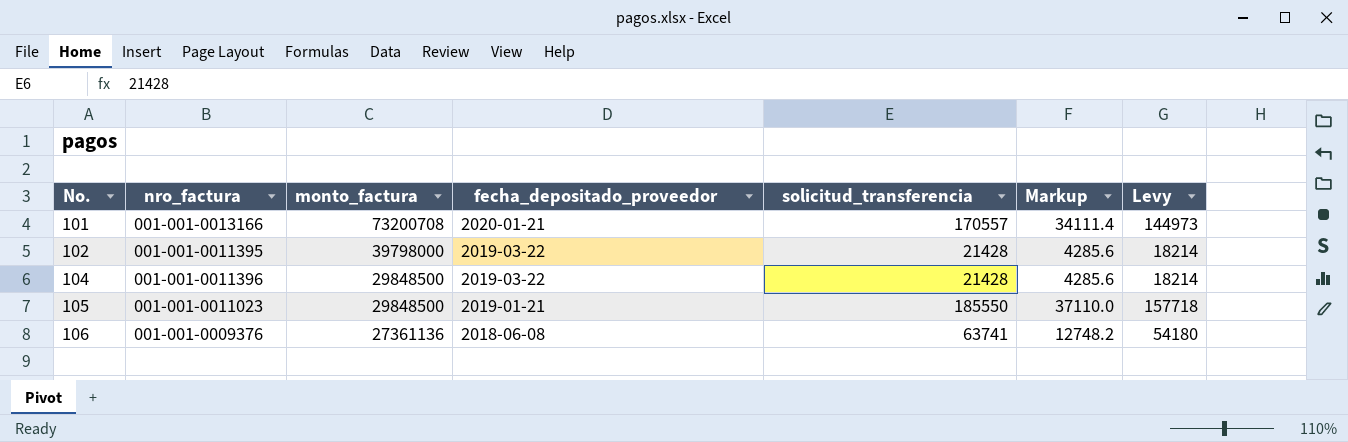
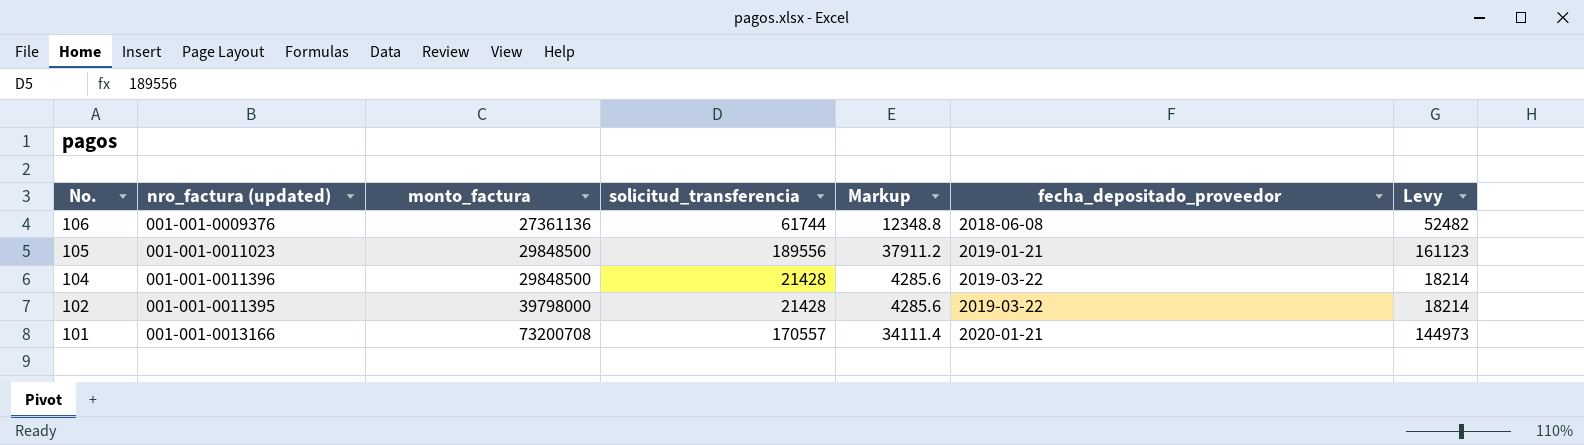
row order: No. ascending -> No. descending
column name: nro_factura -> nro_factura (updated)
column fecha_depositado_proveedor | position: 4 -> 6
106 | solicitud_transferencia: 63741 -> 61744
106 | Markup: 12748.2 -> 12348.8
106 | Levy: 54180 -> 52482
105 | solicitud_transferencia: 185550 -> 189556
105 | Markup: 37110.0 -> 37911.2
105 | Levy: 157718 -> 161123

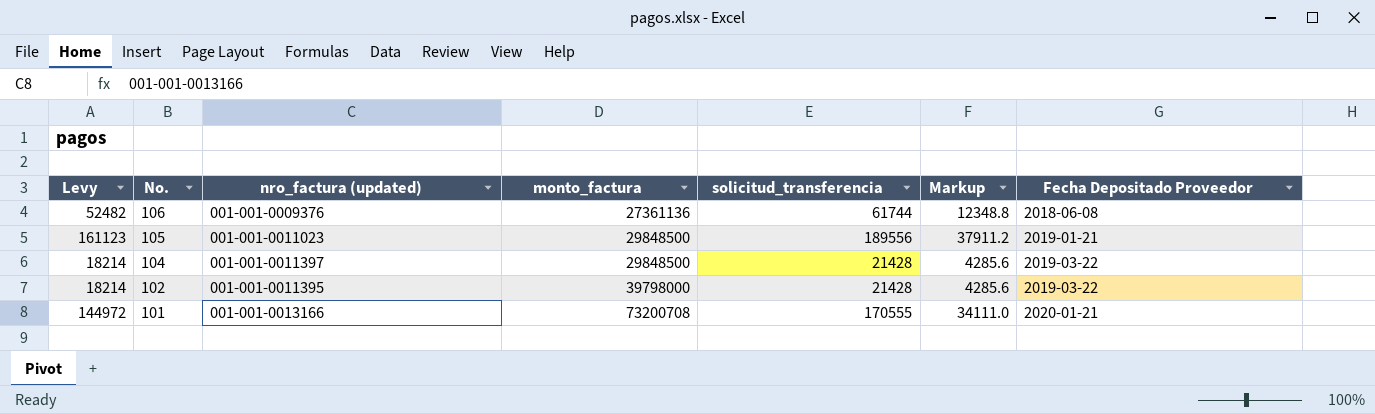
column Levy | position: 7 -> 1
column name: fecha_depositado_proveedor -> Fecha Depositado Proveedor
104 | nro_factura (updated): 001-001-0011396 -> 001-001-0011397
101 | Levy: 144973 -> 144972
101 | solicitud_transferencia: 170557 -> 170555
101 | Markup: 34111.4 -> 34111.0

